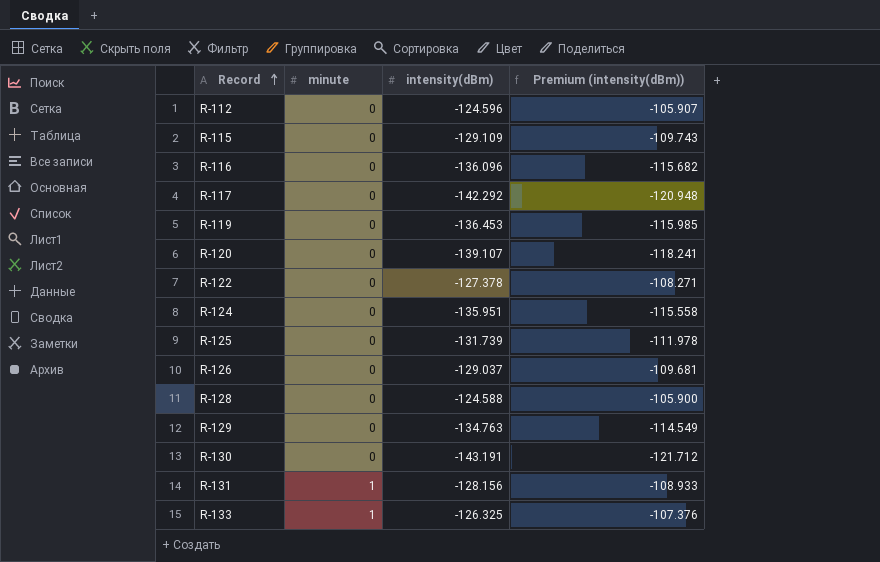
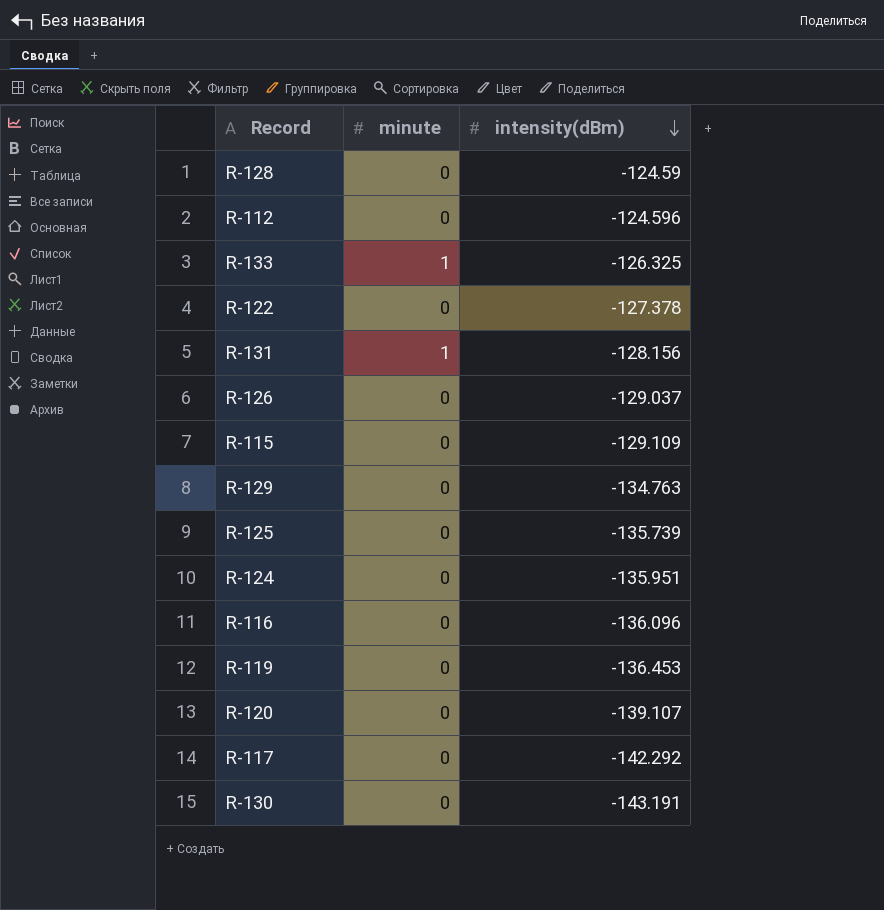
row order: Record ascending -> intensity(dBm) descending
column Premium (intensity(dBm)) | formula: [intensity(dBm)] * 0.85 -> none
R-128 | intensity(dBm): -124.588 -> -124.59
R-125 | intensity(dBm): -131.739 -> -135.739

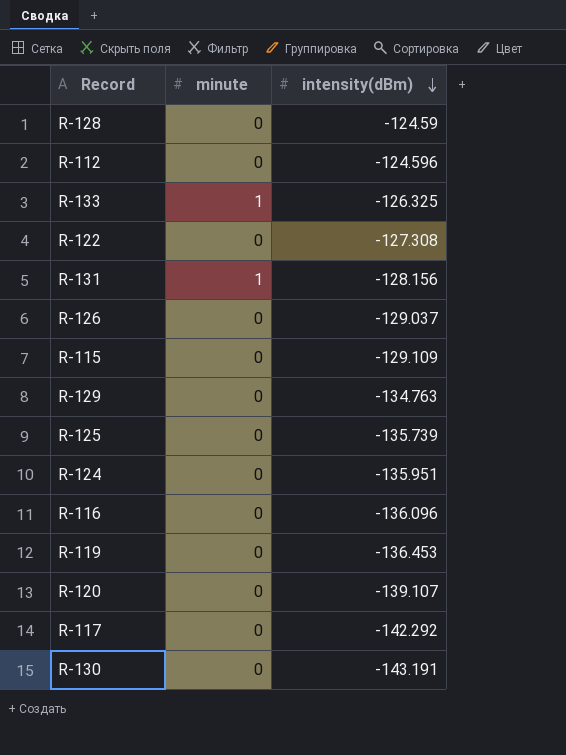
R-122 | intensity(dBm): -127.378 -> -127.308

